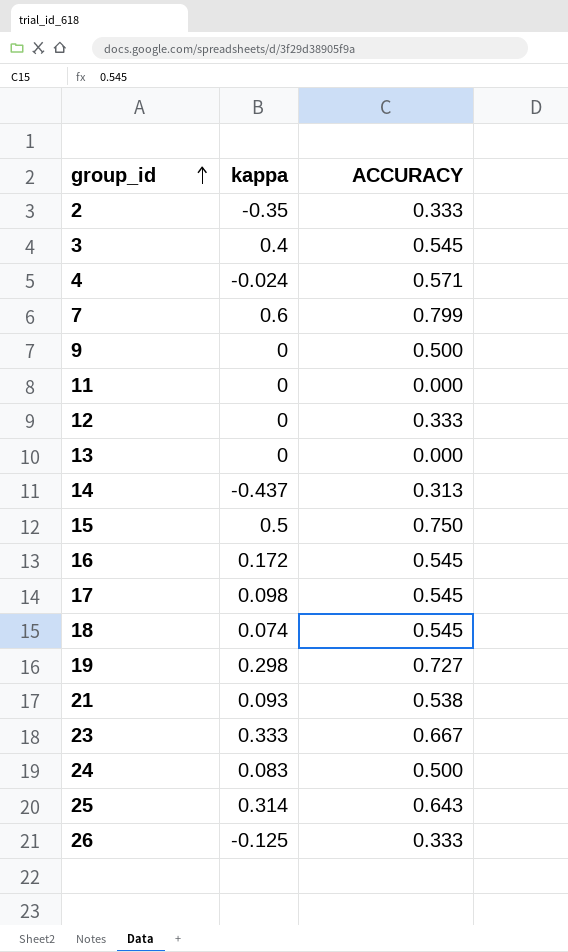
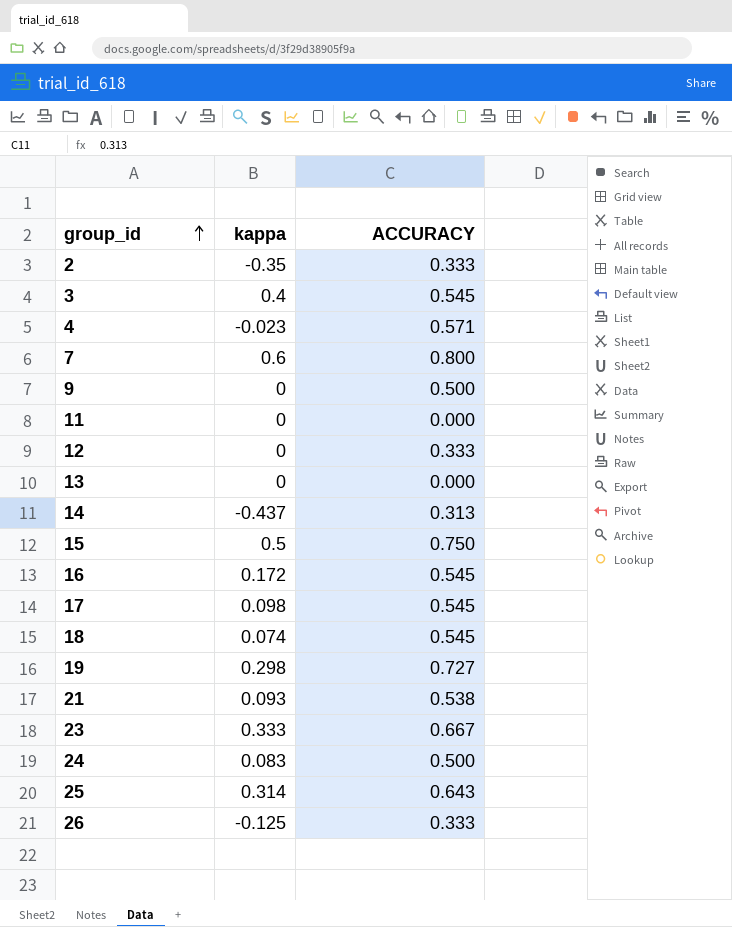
4 | kappa: -0.024 -> -0.023
7 | ACCURACY: 0.799 -> 0.800

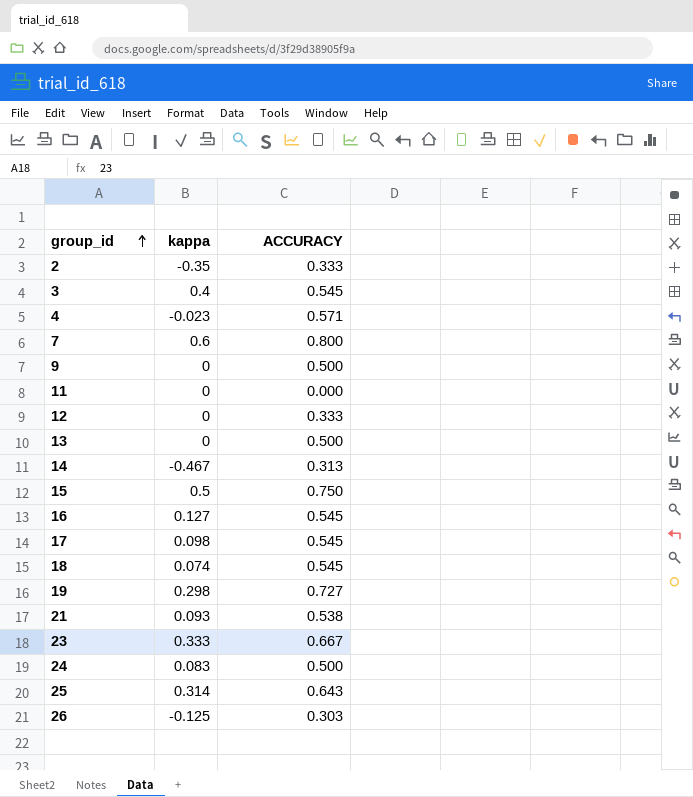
13 | ACCURACY: 0.000 -> 0.500
14 | kappa: -0.437 -> -0.467
16 | kappa: 0.172 -> 0.127
26 | ACCURACY: 0.333 -> 0.303

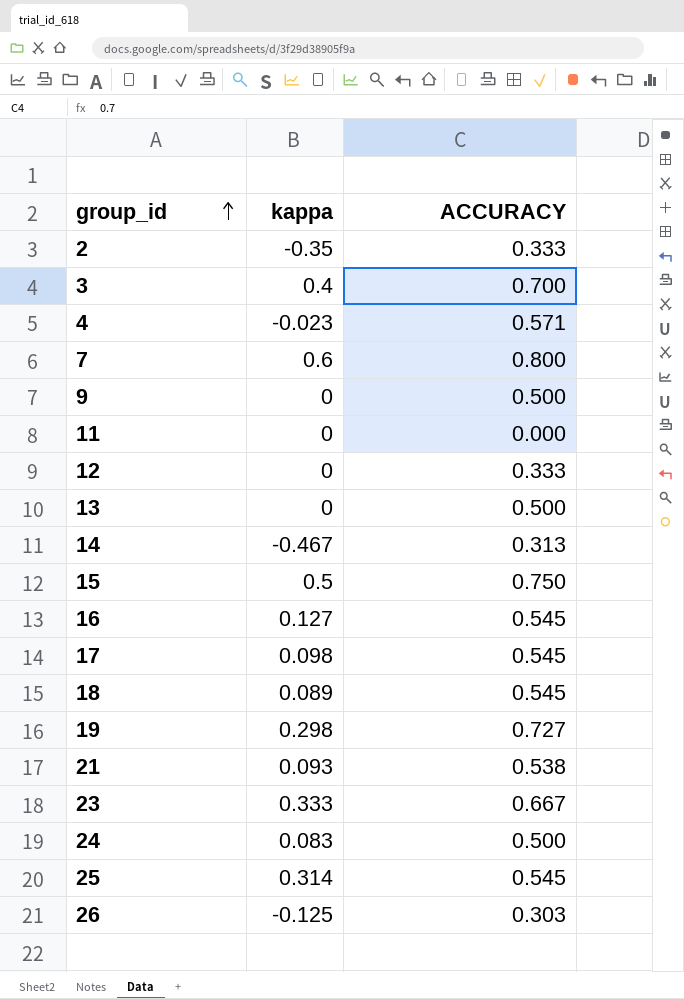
3 | ACCURACY: 0.545 -> 0.700
18 | kappa: 0.074 -> 0.089
25 | ACCURACY: 0.643 -> 0.545

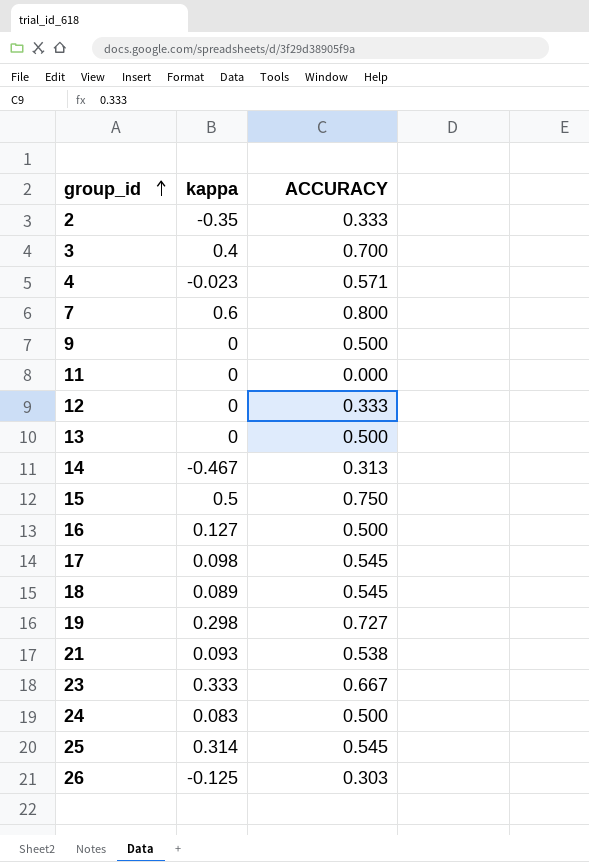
16 | ACCURACY: 0.545 -> 0.500

